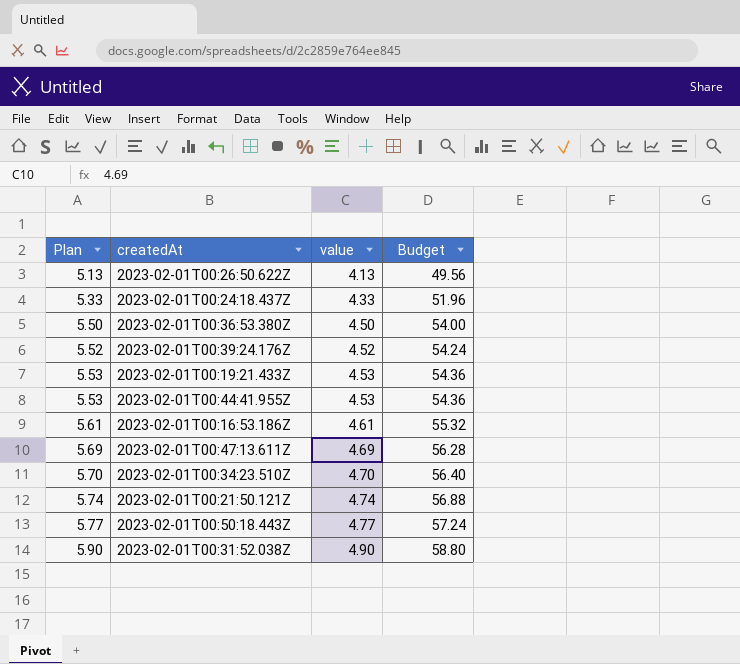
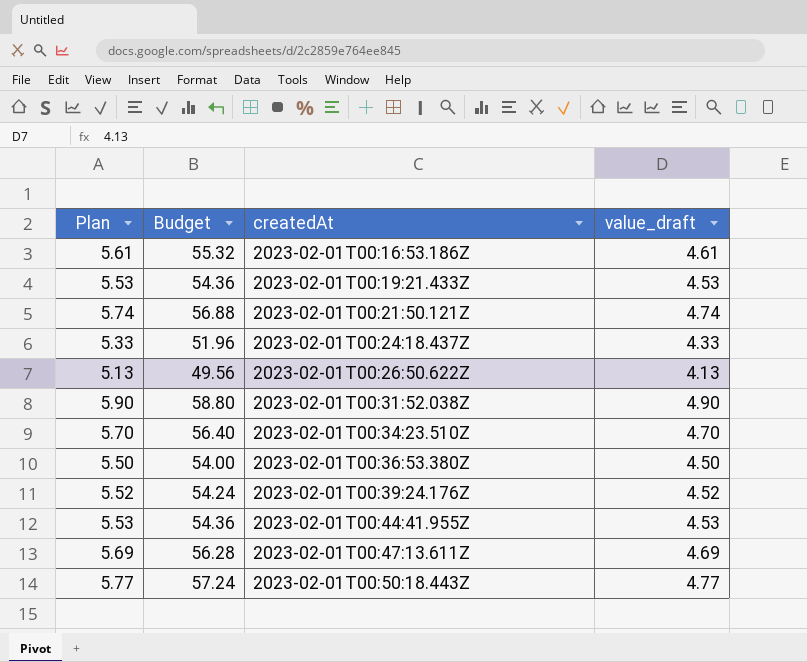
row order: Plan ascending -> createdAt ascending
column Budget | position: 4 -> 2
column name: value -> value_draft

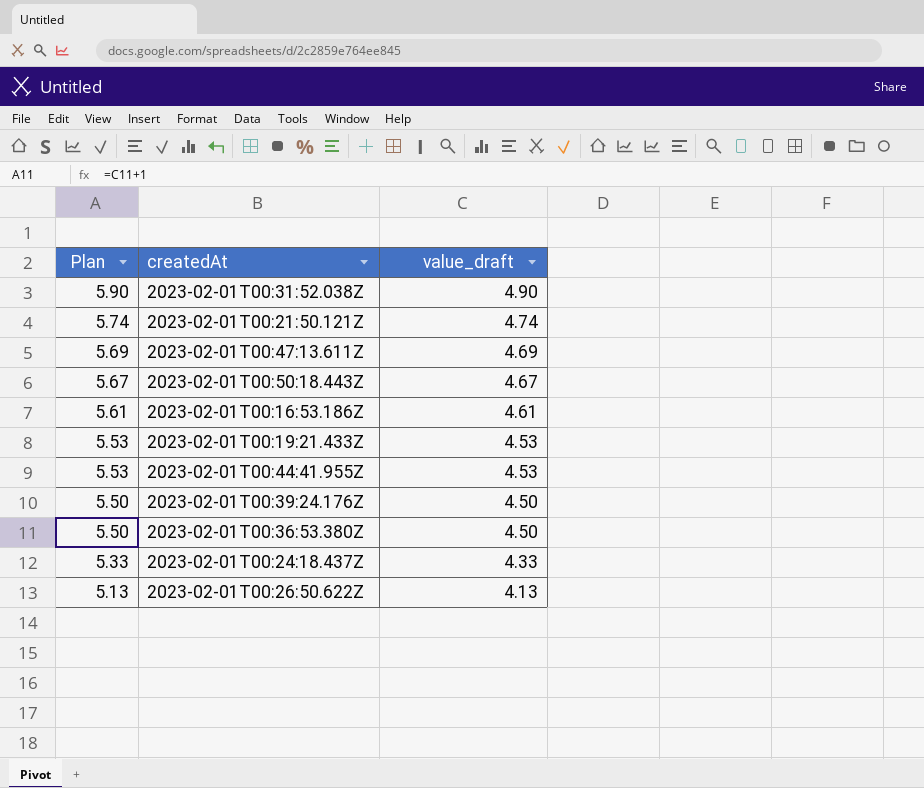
row order: createdAt ascending -> Plan descending
column Budget | formula: [value_draft] * 12 -> none
row 2023-02-01T00:34:23.510Z: 5.70 | 56.40 | 4.70 -> none
2023-02-01T00:50:18.443Z | Plan: 5.77 -> 5.67
2023-02-01T00:50:18.443Z | value_draft: 4.77 -> 4.67
2023-02-01T00:39:24.176Z | Plan: 5.52 -> 5.50
2023-02-01T00:39:24.176Z | value_draft: 4.52 -> 4.50

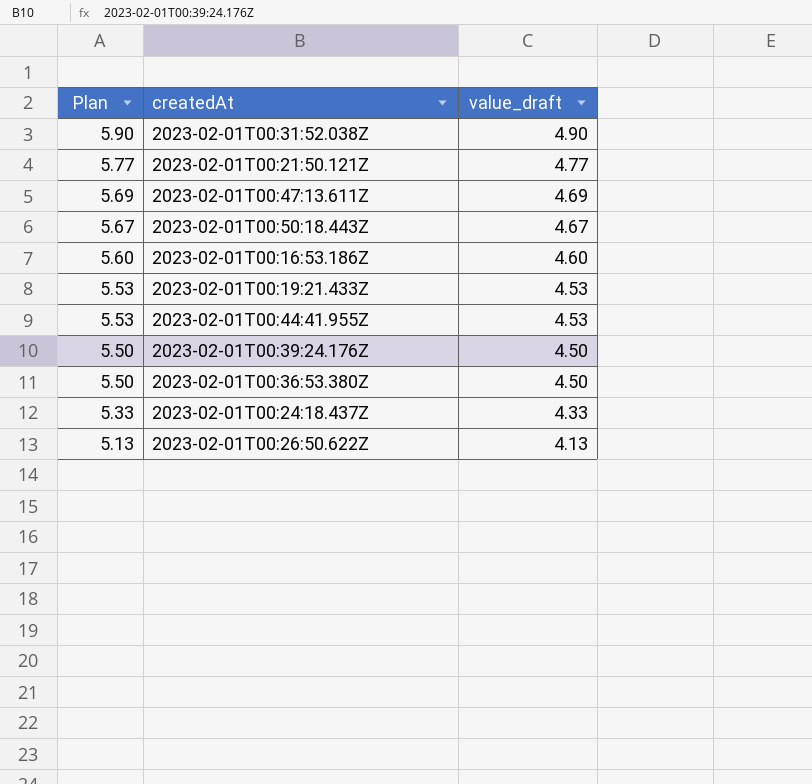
2023-02-01T00:21:50.121Z | Plan: 5.74 -> 5.77
2023-02-01T00:21:50.121Z | value_draft: 4.74 -> 4.77
2023-02-01T00:16:53.186Z | Plan: 5.61 -> 5.60
2023-02-01T00:16:53.186Z | value_draft: 4.61 -> 4.60

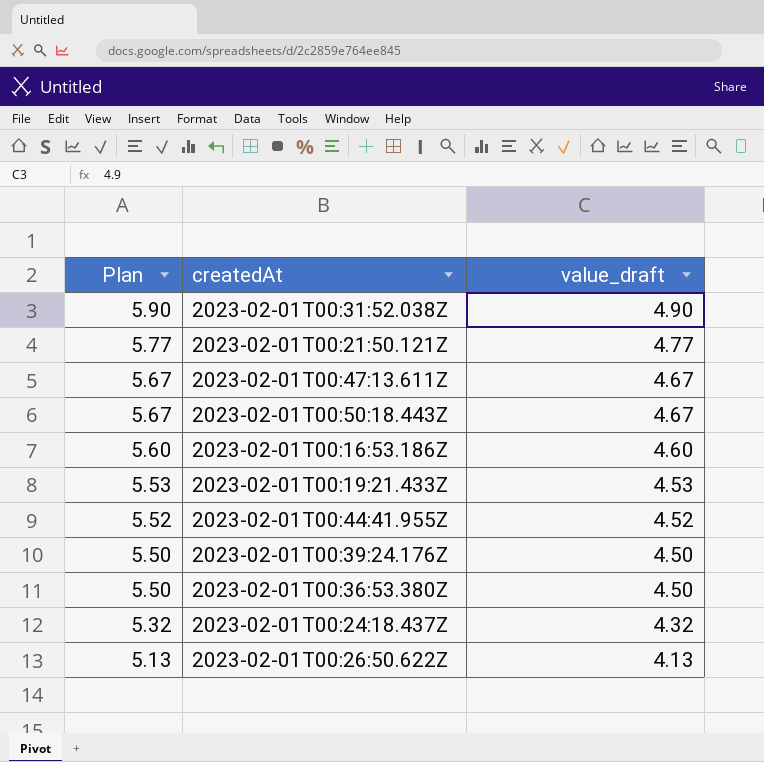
2023-02-01T00:47:13.611Z | Plan: 5.69 -> 5.67
2023-02-01T00:47:13.611Z | value_draft: 4.69 -> 4.67
2023-02-01T00:44:41.955Z | Plan: 5.53 -> 5.52
2023-02-01T00:44:41.955Z | value_draft: 4.53 -> 4.52
2023-02-01T00:24:18.437Z | Plan: 5.33 -> 5.32
2023-02-01T00:24:18.437Z | value_draft: 4.33 -> 4.32

